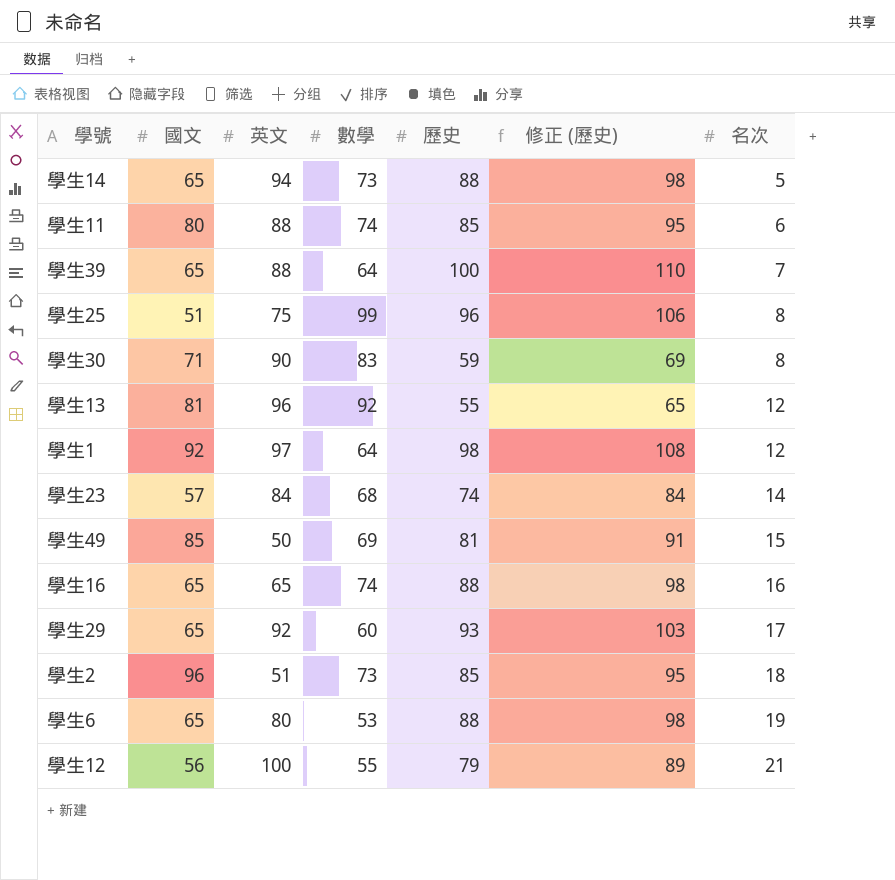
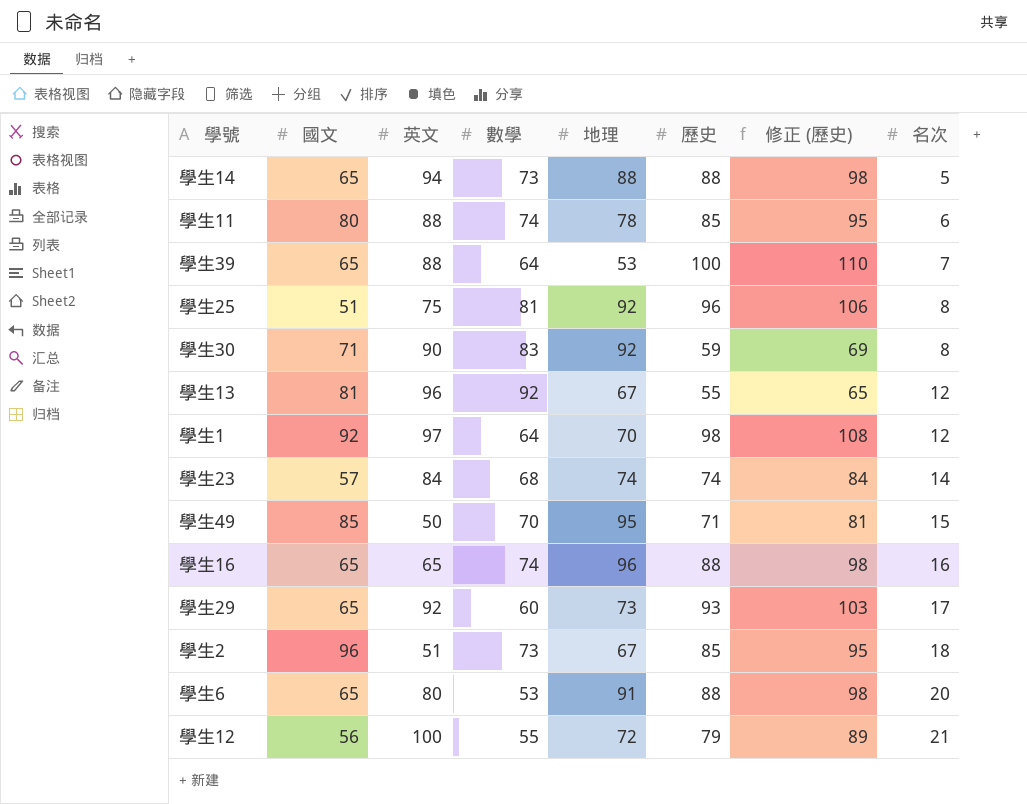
column 地理 | position: none -> 5
學生25 | 數學: 99 -> 81
學生49 | 數學: 69 -> 70
學生49 | 歷史: 81 -> 71
學生49 | 修正 (歷史): 91 -> 81
學生6 | 名次: 19 -> 20

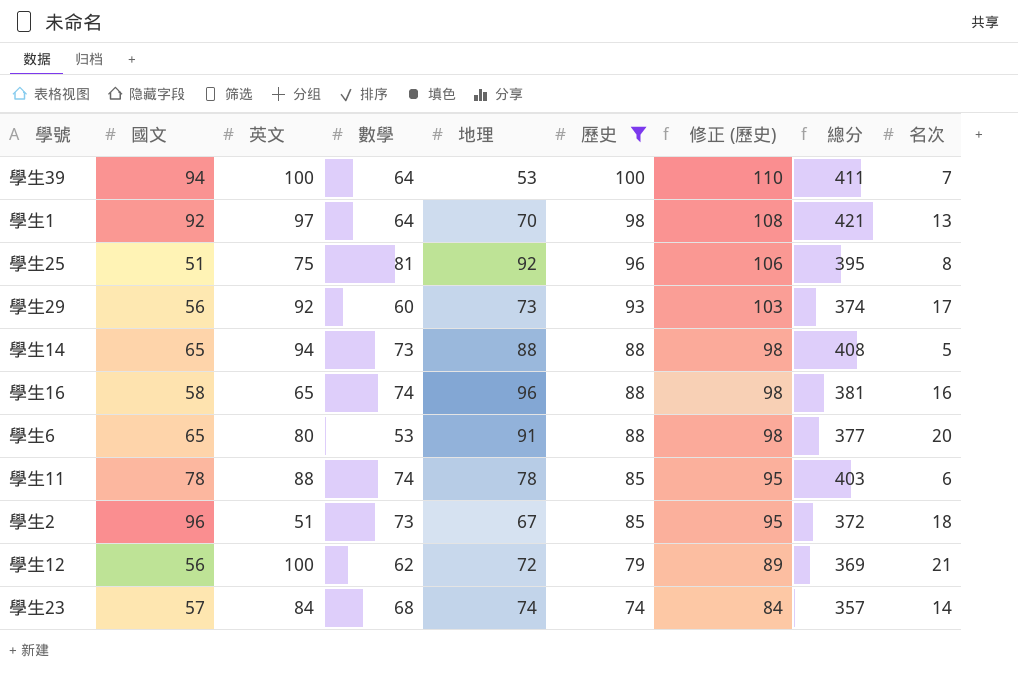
filter: none -> 歷史 >= 74
row order: 名次 ascending -> 歷史 descending
column 總分 | formula: none -> [國文] + [英文] + [數學] + [地理] + [歷史]
學生39 | 國文: 65 -> 94
學生39 | 英文: 88 -> 100
學生1 | 名次: 12 -> 13
學生29 | 國文: 65 -> 56
學生16 | 國文: 65 -> 58
學生11 | 國文: 80 -> 78
學生12 | 數學: 55 -> 62

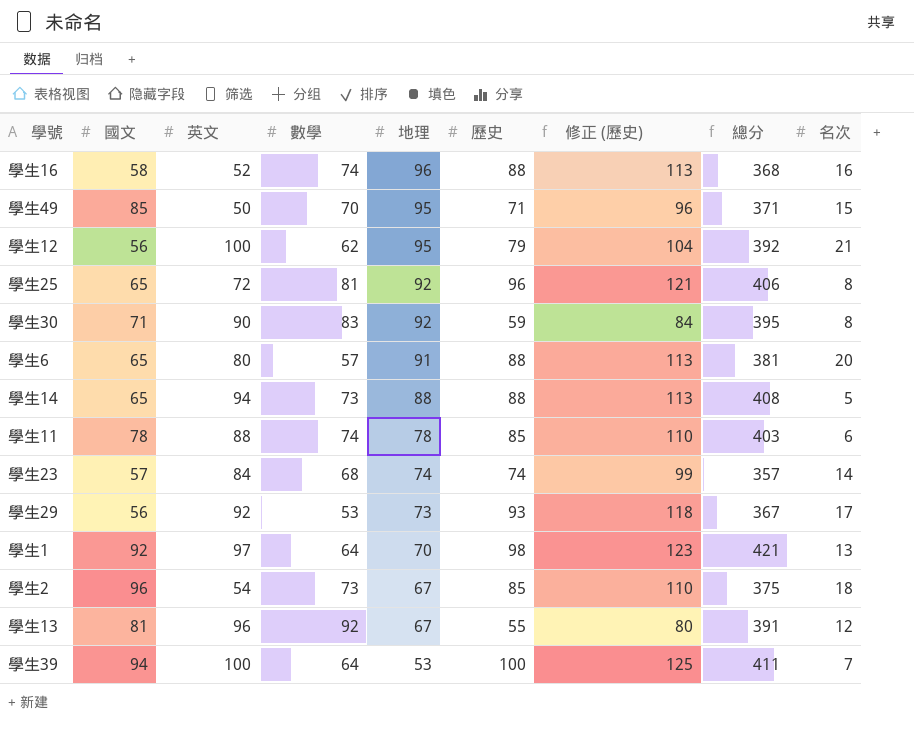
filter: 歷史 >= 74 -> none
row order: 歷史 descending -> 地理 descending
column 修正 (歷史) | formula: [歷史] + 10 -> [歷史] + 25
學生16 | 英文: 65 -> 52
學生16 | 總分: 381 -> 368
學生12 | 地理: 72 -> 95
學生12 | 總分: 369 -> 392
學生25 | 國文: 51 -> 65
學生25 | 英文: 75 -> 72
學生25 | 總分: 395 -> 406
學生6 | 數學: 53 -> 57
學生6 | 總分: 377 -> 381
學生29 | 數學: 60 -> 53
學生29 | 總分: 374 -> 367
學生2 | 英文: 51 -> 54
學生2 | 總分: 372 -> 375

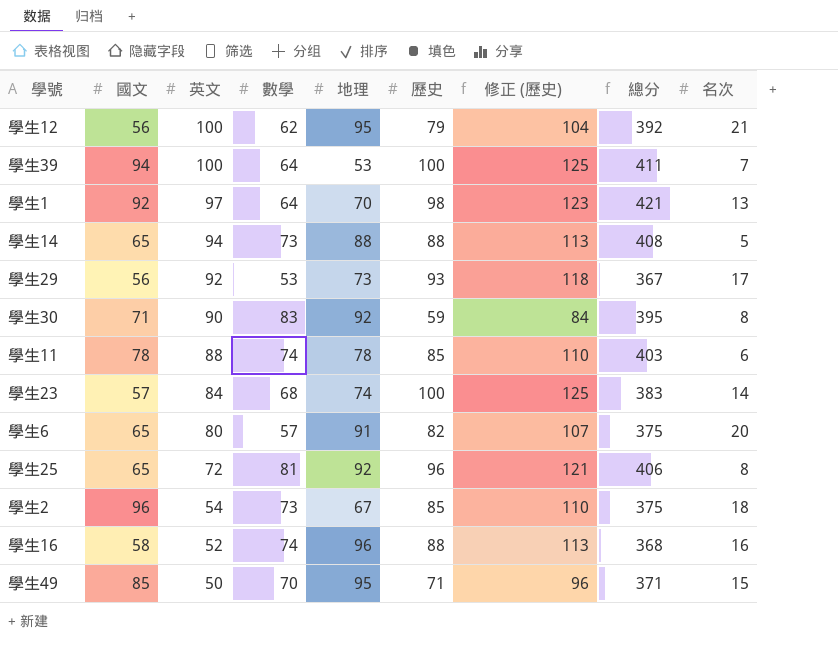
row order: 地理 descending -> 英文 descending
row 學生13: 81 | 96 | 92 | 67 | 55 | 80 | 391 | 12 -> none
學生23 | 歷史: 74 -> 100
學生23 | 修正 (歷史): 99 -> 125
學生23 | 總分: 357 -> 383
學生6 | 歷史: 88 -> 82
學生6 | 修正 (歷史): 113 -> 107
學生6 | 總分: 381 -> 375

